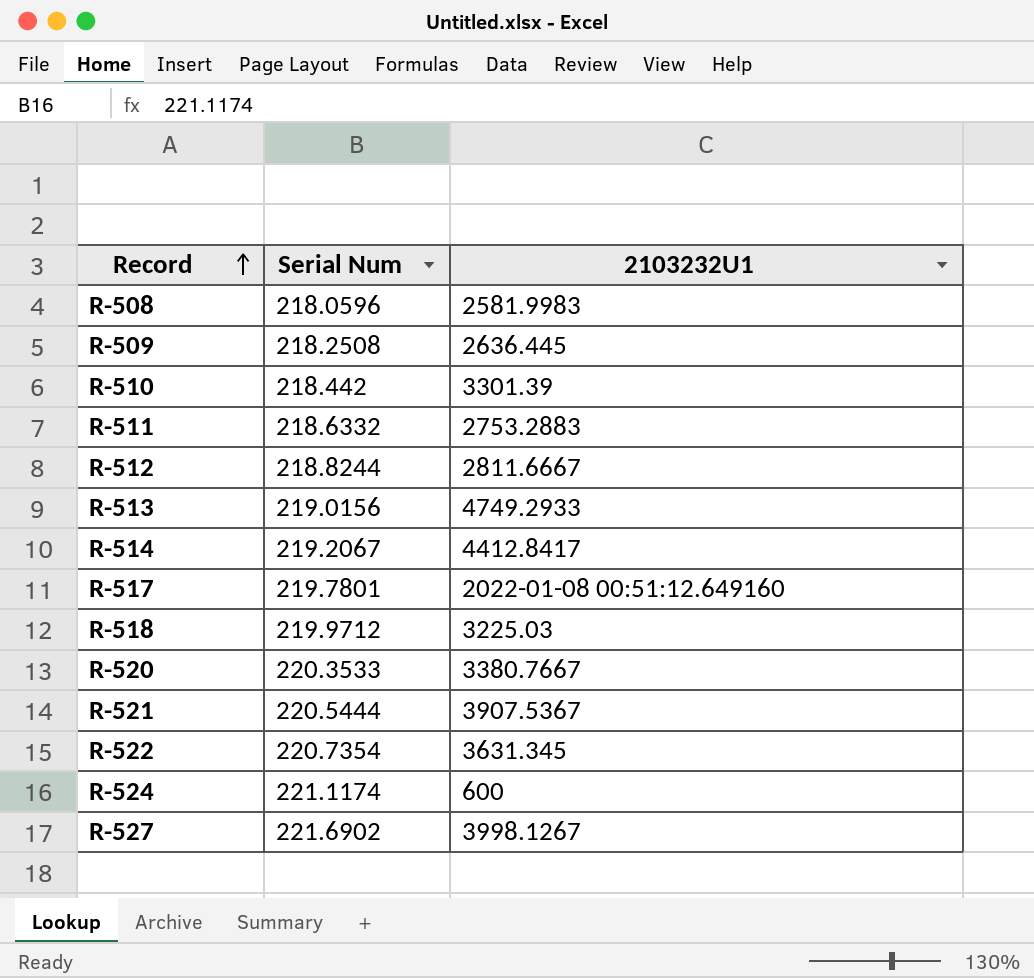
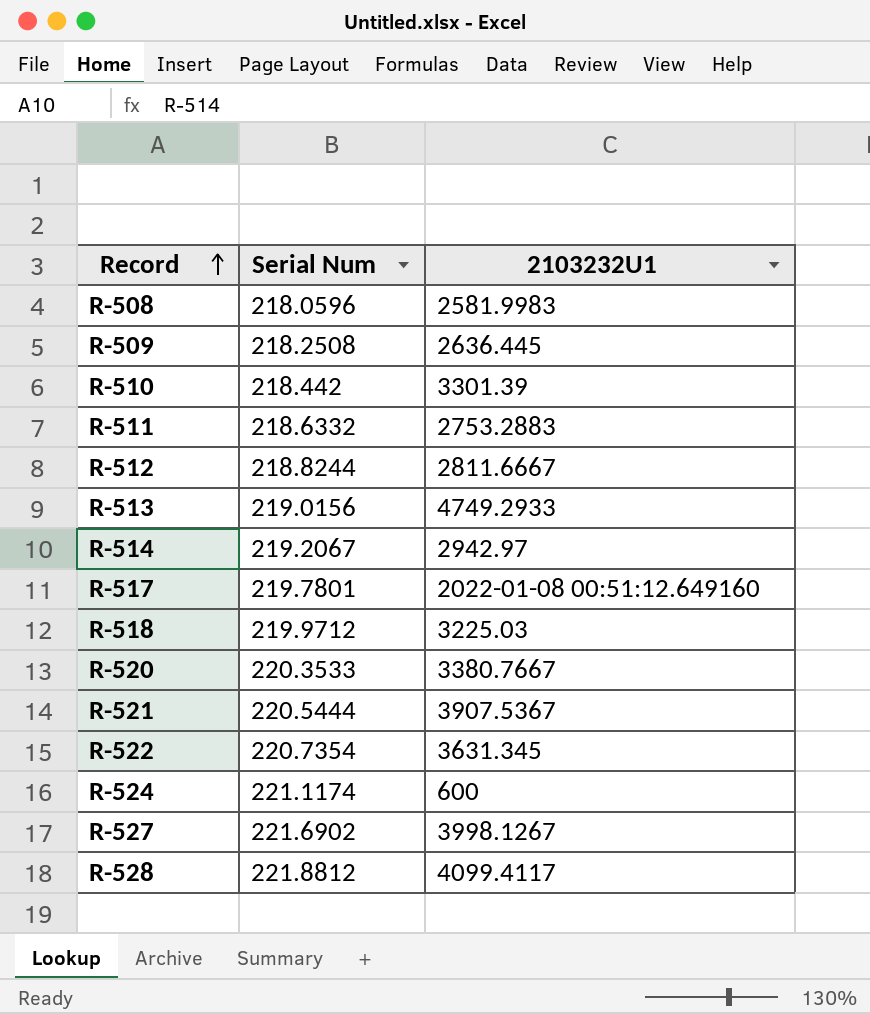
R-514 | 2103232U1: 4412.8417 -> 2942.97
row R-528: none -> 221.8812 | 4099.4117

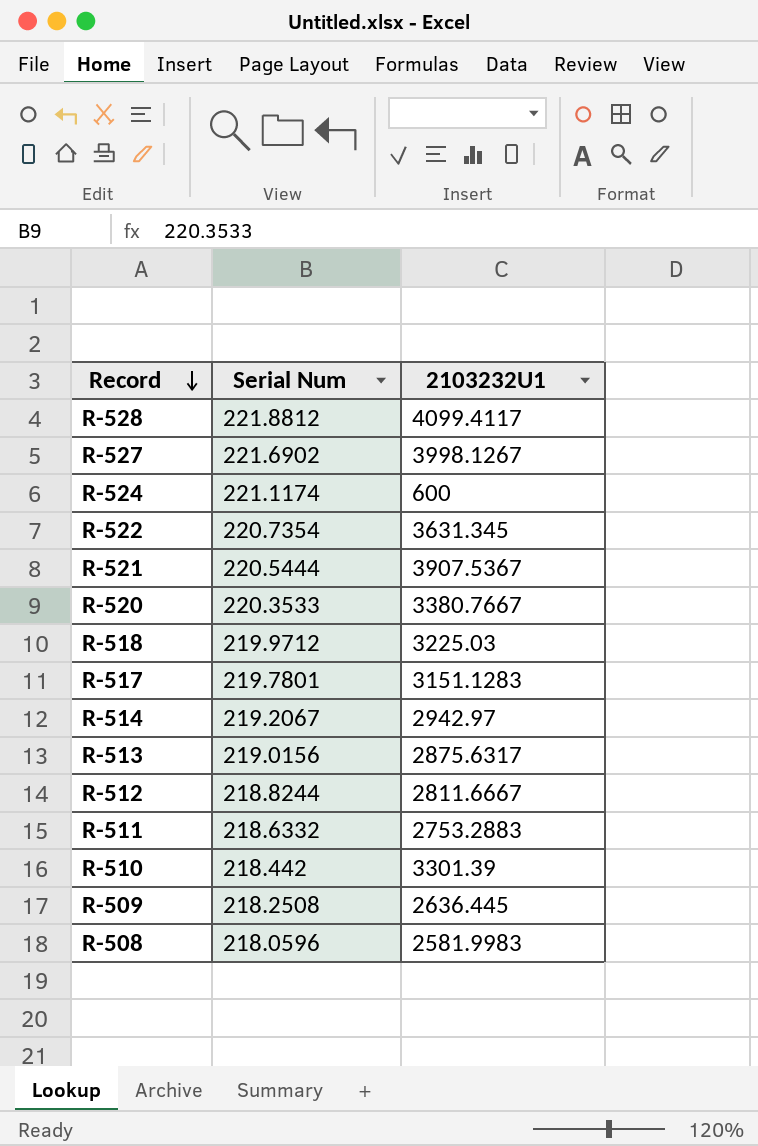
row order: Record ascending -> Record descending
R-517 | 2103232U1: 2022-01-08 00:51:12.649160 -> 3151.1283
R-513 | 2103232U1: 4749.2933 -> 2875.6317

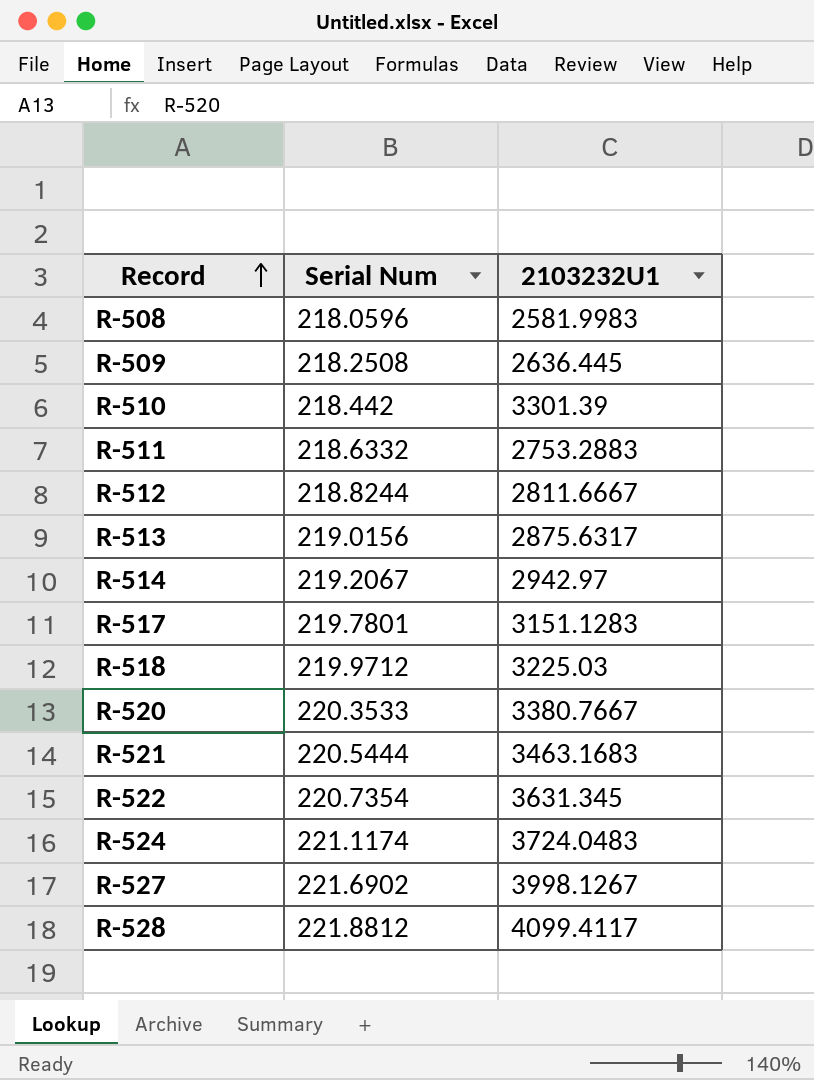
row order: Record descending -> Record ascending
R-521 | 2103232U1: 3907.5367 -> 3463.1683
R-524 | 2103232U1: 600 -> 3724.0483

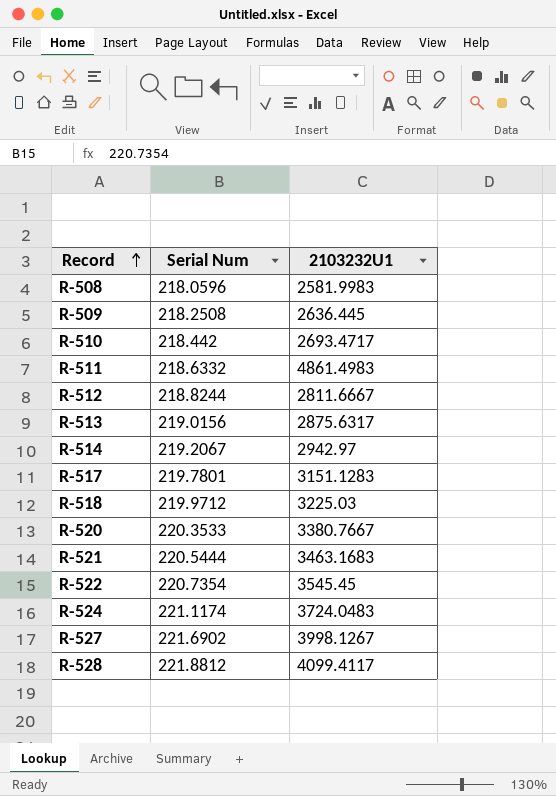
R-510 | 2103232U1: 3301.39 -> 2693.4717
R-511 | 2103232U1: 2753.2883 -> 4861.4983
R-522 | 2103232U1: 3631.345 -> 3545.45

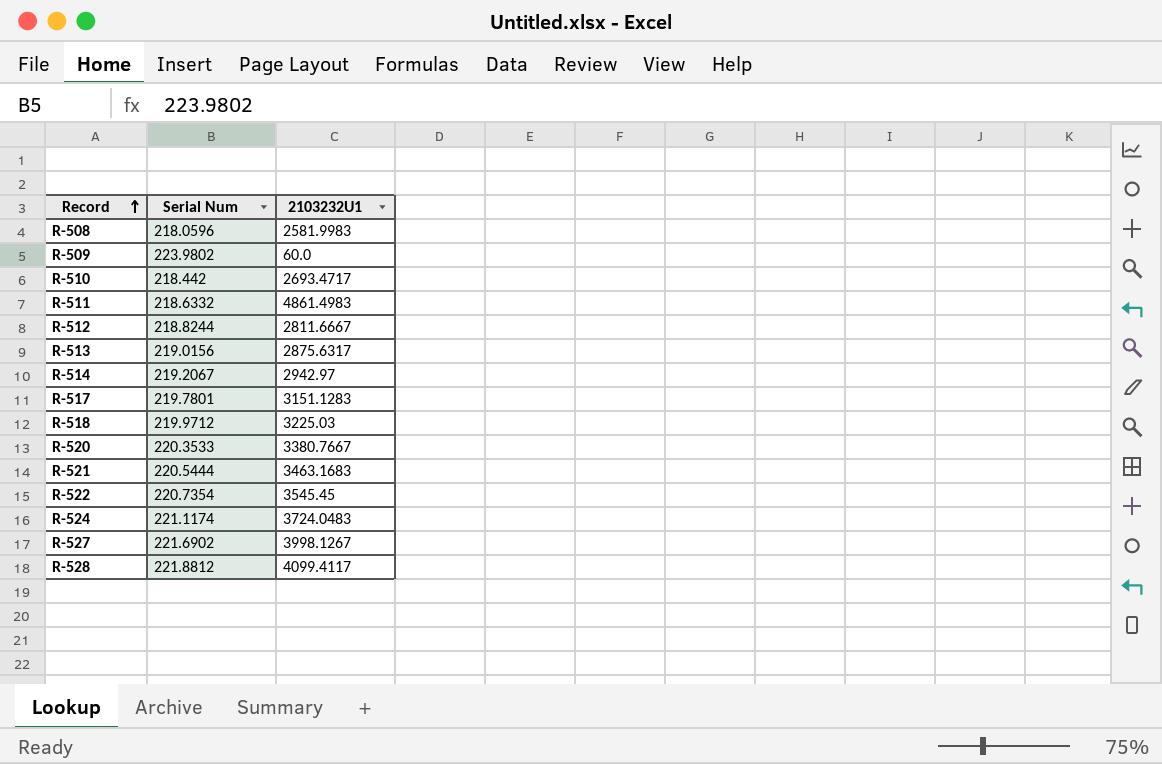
R-509 | Serial Num: 218.2508 -> 223.9802
R-509 | 2103232U1: 2636.445 -> 60.0

